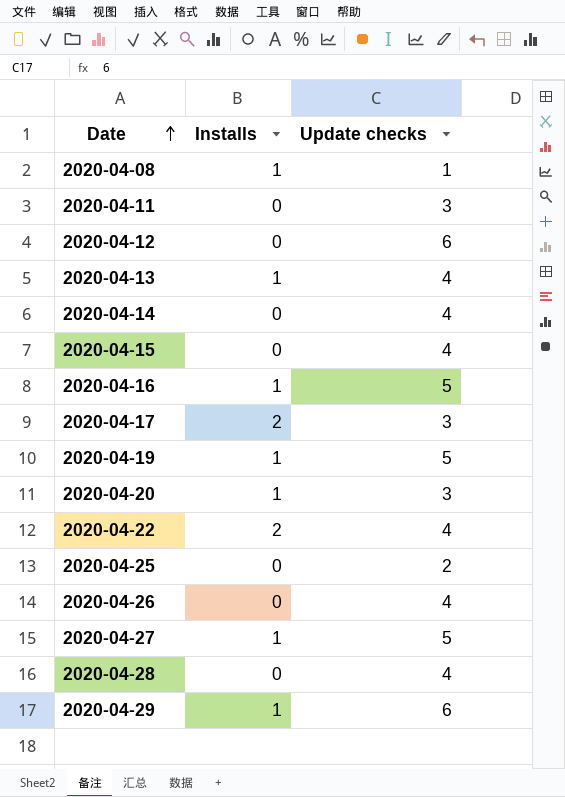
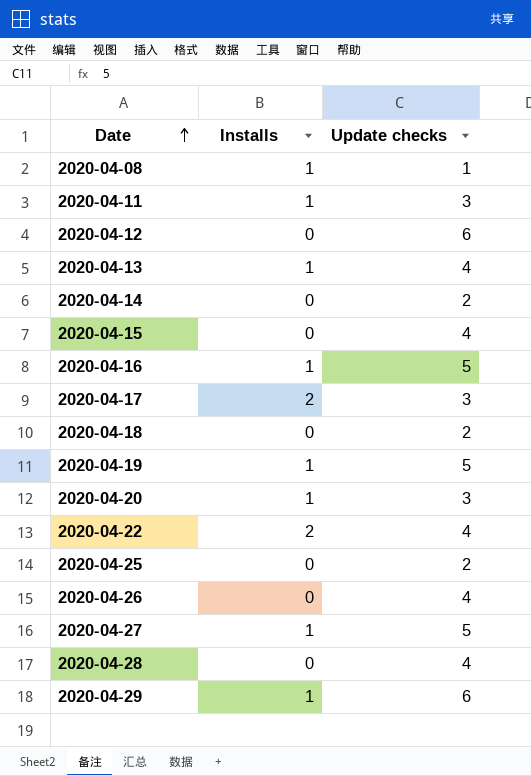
2020-04-11 | Installs: 0 -> 1
2020-04-14 | Update checks: 4 -> 2
row 2020-04-18: none -> 0 | 2

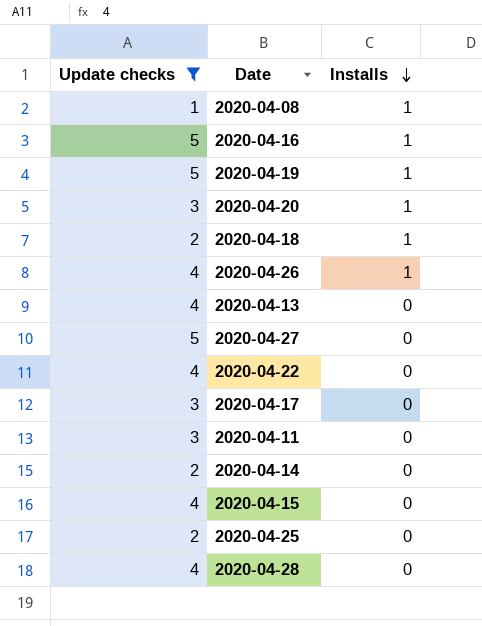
filter: none -> Update checks != 6
row order: Date ascending -> Installs descending
column Update checks | position: 3 -> 1
2020-04-18 | Installs: 0 -> 1
2020-04-26 | Installs: 0 -> 1
2020-04-13 | Installs: 1 -> 0
2020-04-27 | Installs: 1 -> 0
2020-04-22 | Installs: 2 -> 0
2020-04-17 | Installs: 2 -> 0
2020-04-11 | Installs: 1 -> 0

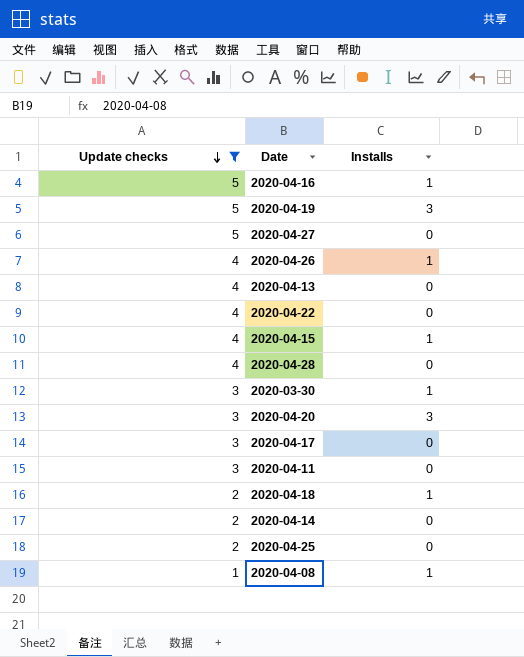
row order: Installs descending -> Update checks descending
2020-04-19 | Installs: 1 -> 3
2020-04-15 | Installs: 0 -> 1
row 2020-03-30: none -> 3 | 1
2020-04-20 | Installs: 1 -> 3

